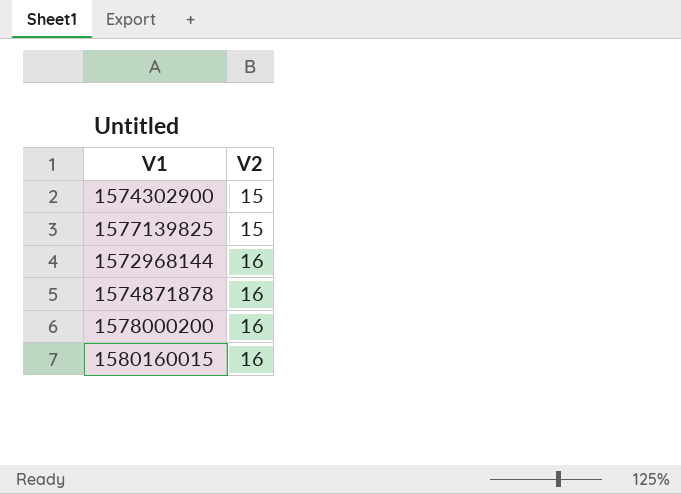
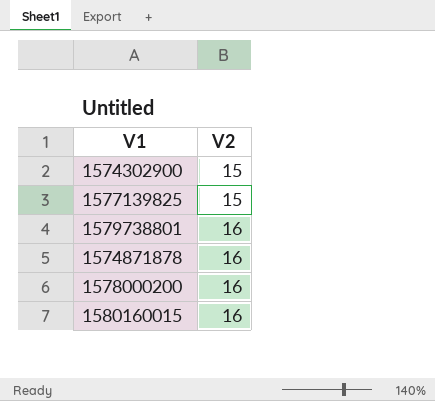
row 1572968144: 16 -> none
row 1579738801: none -> 16

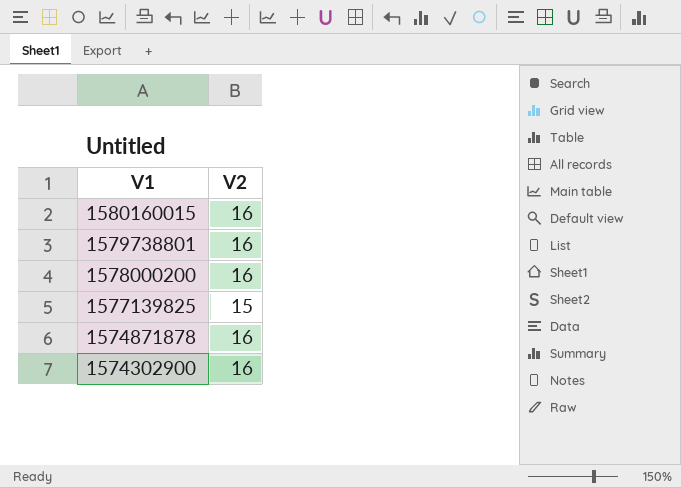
row order: V2 ascending -> V1 descending
1574302900 | V2: 15 -> 16

